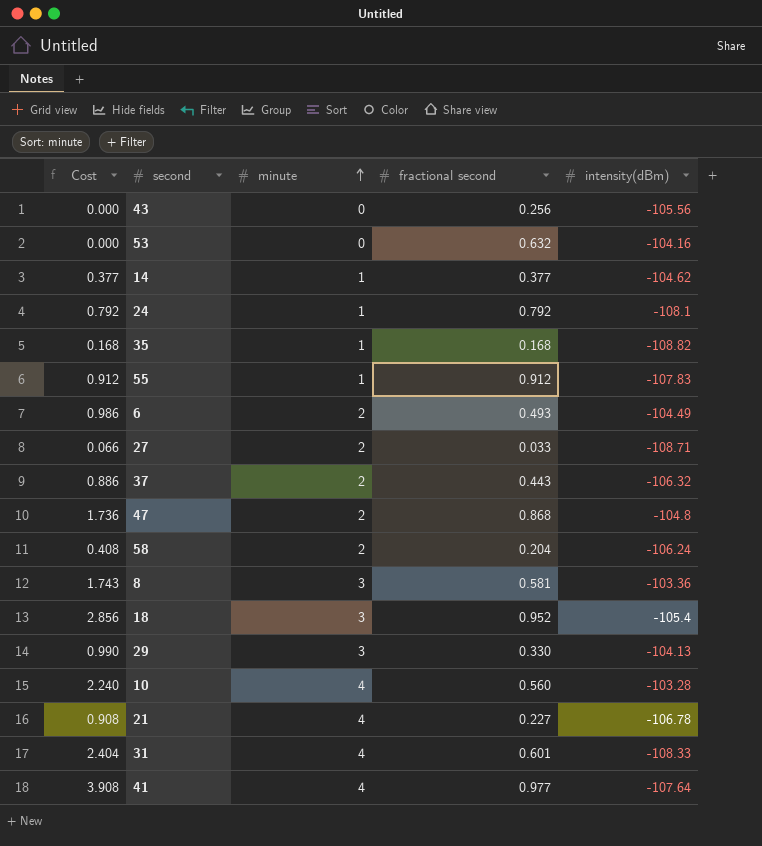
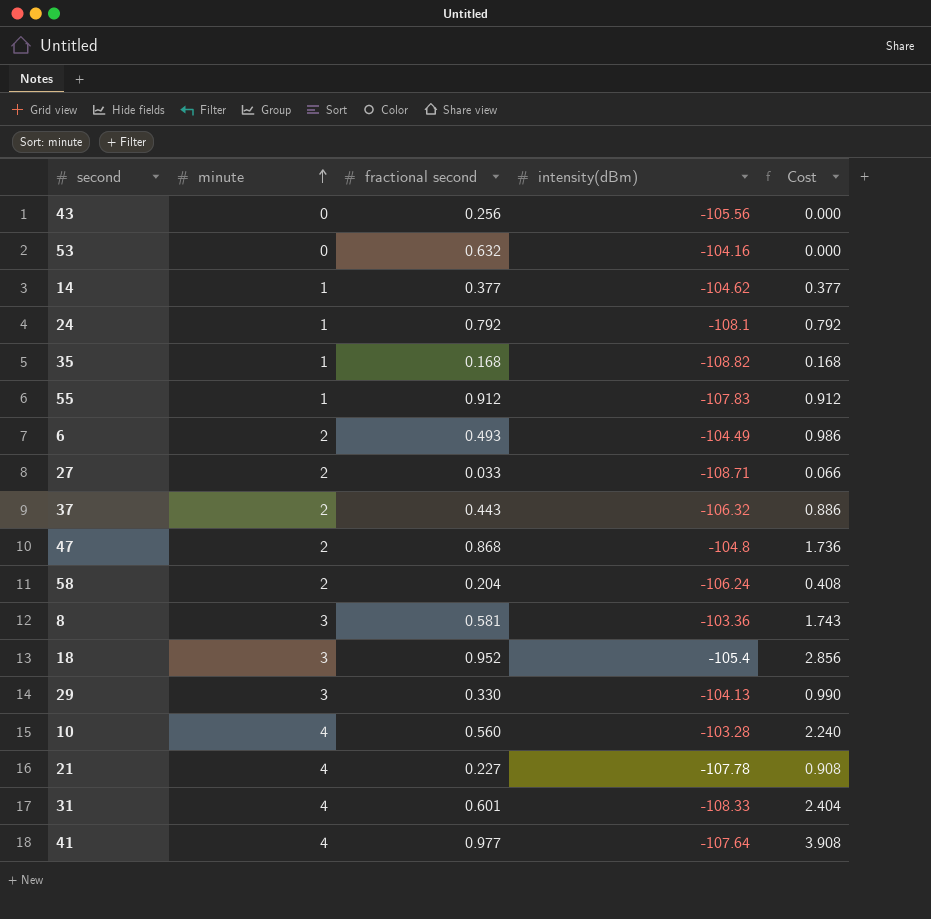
column Cost | position: 1 -> 5
21 | intensity(dBm): -106.78 -> -107.78

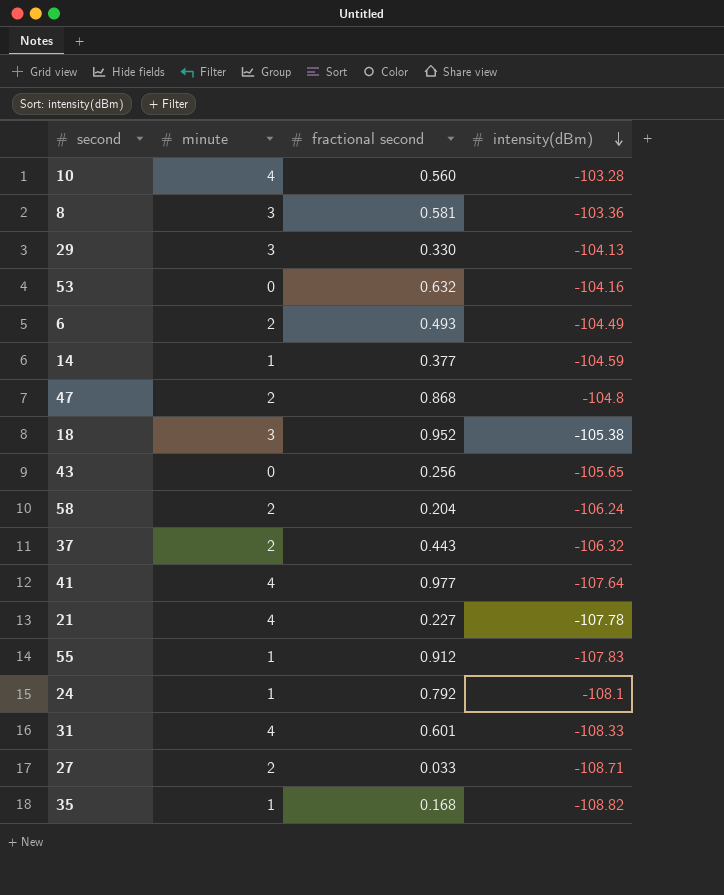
row order: minute ascending -> intensity(dBm) descending
column Cost | formula: [minute] * [fractional second] -> none
14 | intensity(dBm): -104.62 -> -104.59
18 | intensity(dBm): -105.4 -> -105.38
43 | intensity(dBm): -105.56 -> -105.65

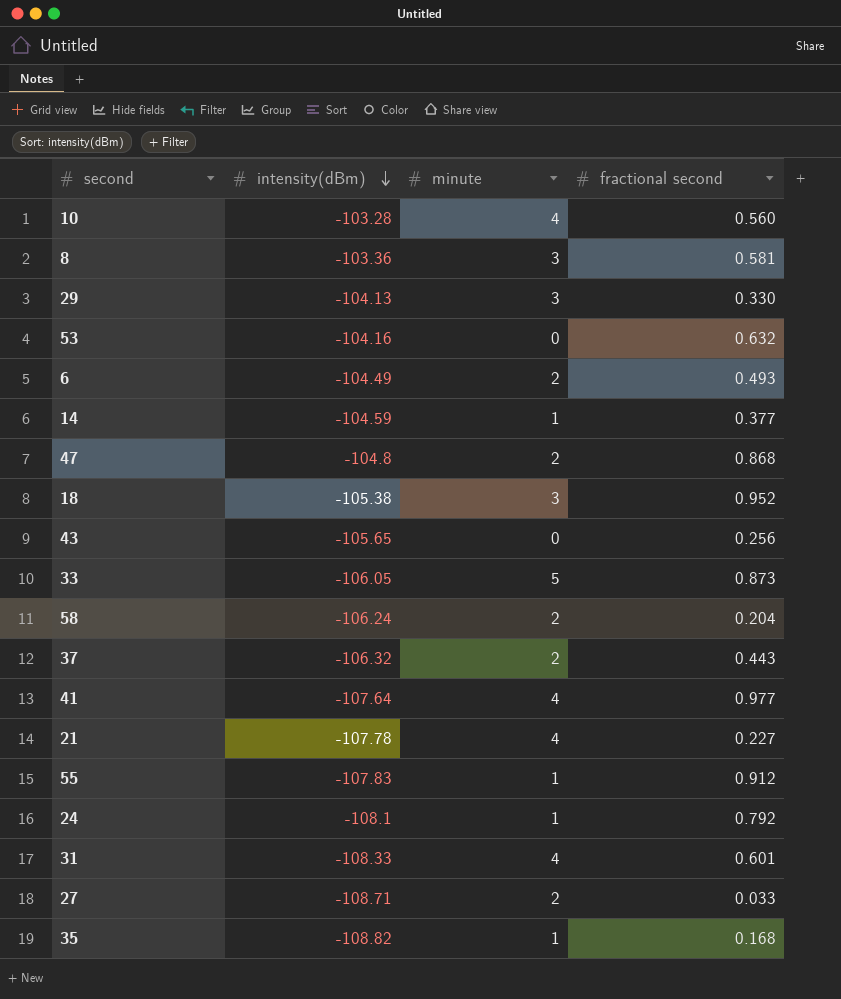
column intensity(dBm) | position: 4 -> 2
row 33: none -> -106.05 | 5 | 0.873

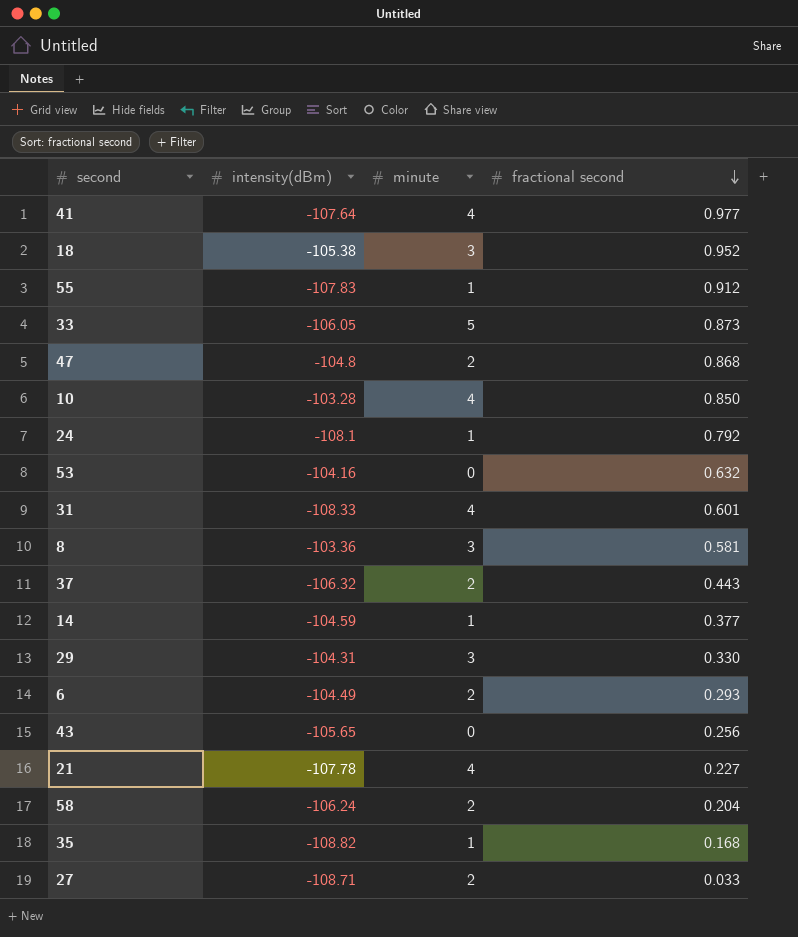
row order: intensity(dBm) descending -> fractional second descending
10 | fractional second: 0.560 -> 0.850
29 | intensity(dBm): -104.13 -> -104.31
6 | fractional second: 0.493 -> 0.293

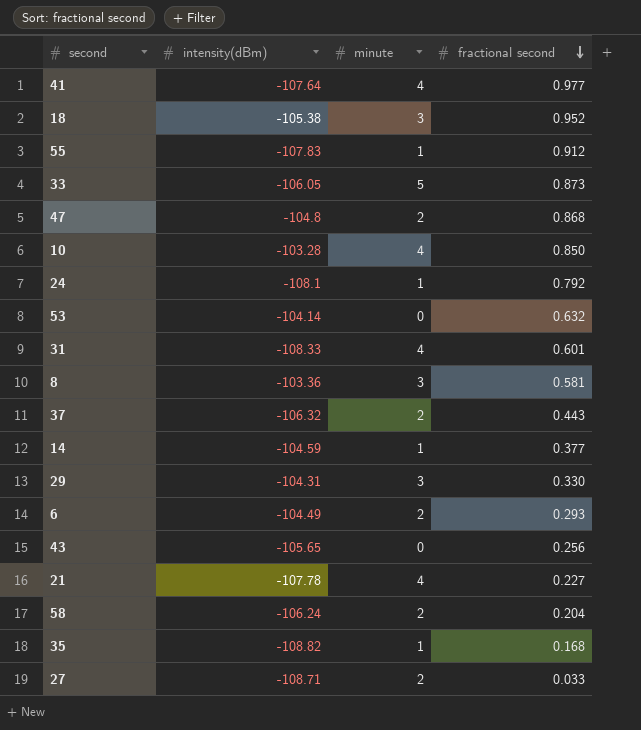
53 | intensity(dBm): -104.16 -> -104.14

